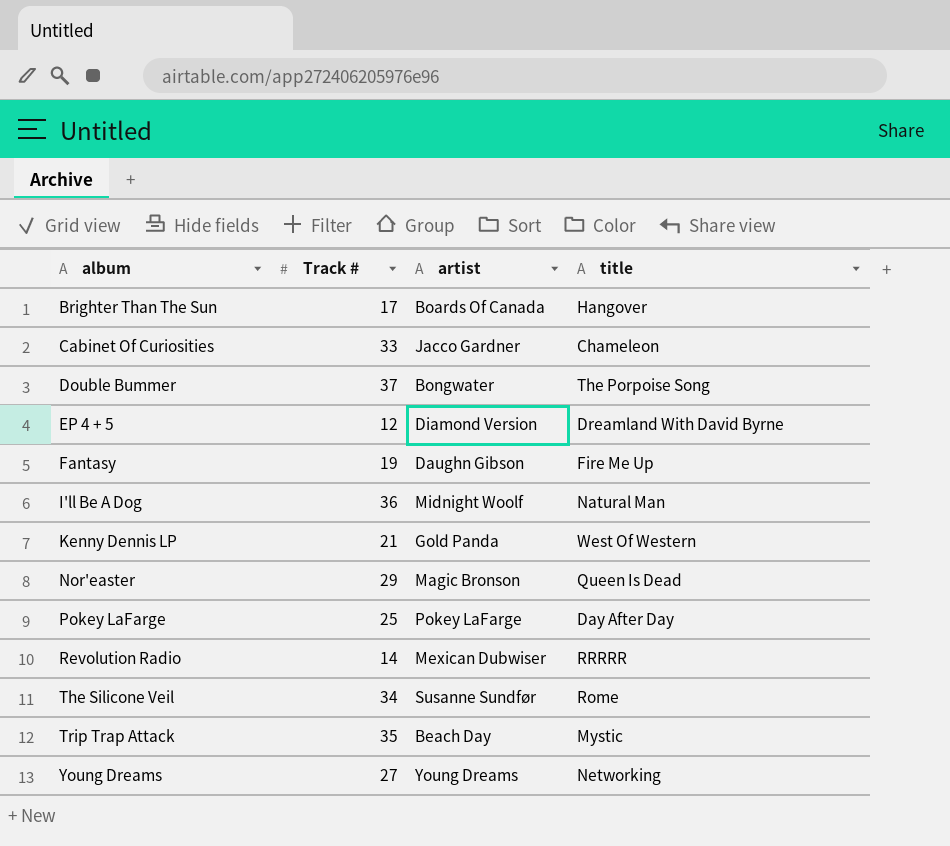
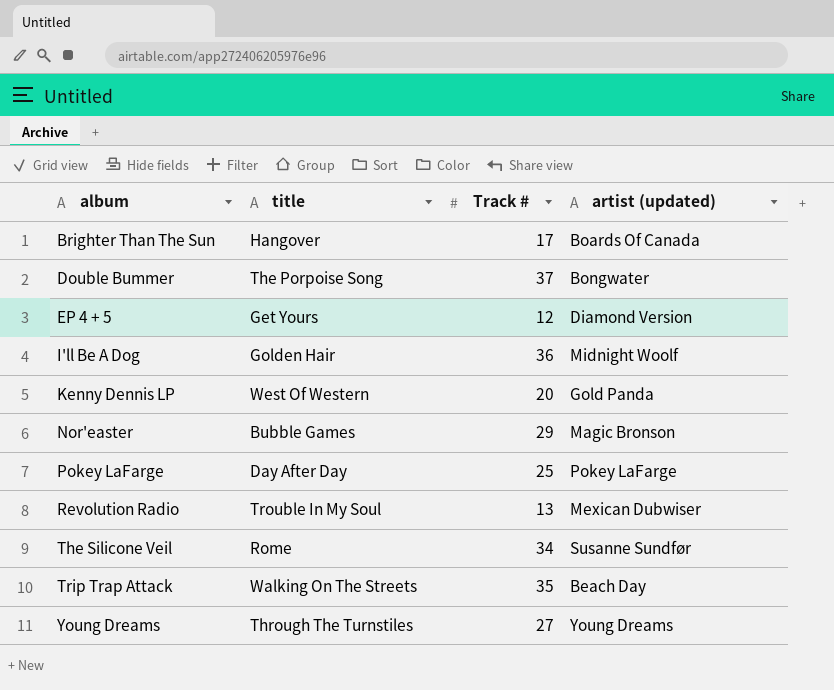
column title | position: 4 -> 2
column name: artist -> artist (updated)
row Cabinet Of Curiosities: 33 | Jacco Gardner | Chameleon -> none
row Fantasy: 19 | Daughn Gibson | Fire Me Up -> none
EP 4 + 5 | title: Dreamland With David Byrne -> Get Yours
I'll Be A Dog | title: Natural Man -> Golden Hair
Kenny Dennis LP | Track #: 21 -> 20
Nor'easter | title: Queen Is Dead -> Bubble Games
Revolution Radio | title: RRRRR -> Trouble In My Soul
Revolution Radio | Track #: 14 -> 13
Trip Trap Attack | title: Mystic -> Walking On The Streets
Young Dreams | title: Networking -> Through The Turnstiles

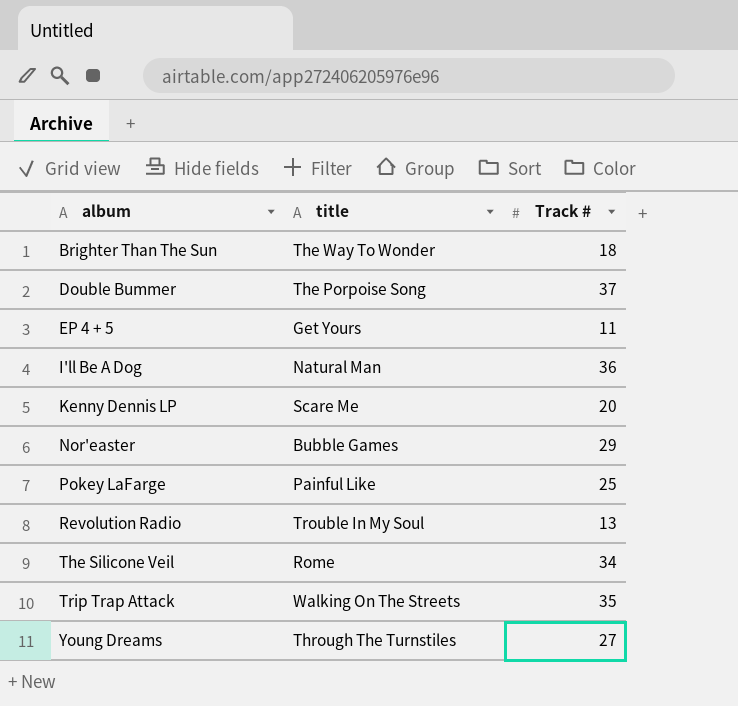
column artist (updated) | position: 4 -> none
Brighter Than The Sun | title: Hangover -> The Way To Wonder
Brighter Than The Sun | Track #: 17 -> 18
EP 4 + 5 | Track #: 12 -> 11
I'll Be A Dog | title: Golden Hair -> Natural Man
Kenny Dennis LP | title: West Of Western -> Scare Me
Pokey LaFarge | title: Day After Day -> Painful Like

